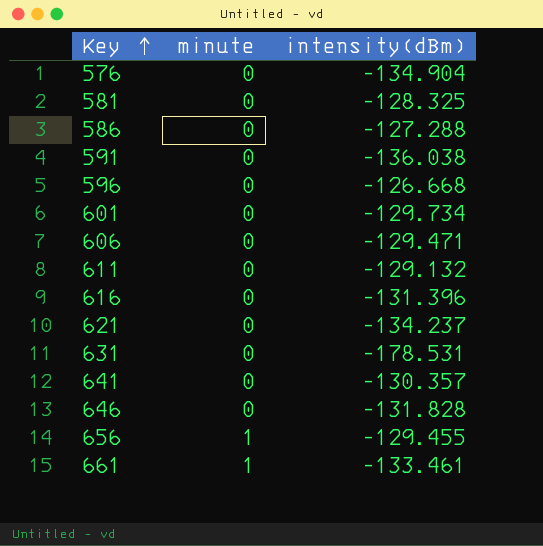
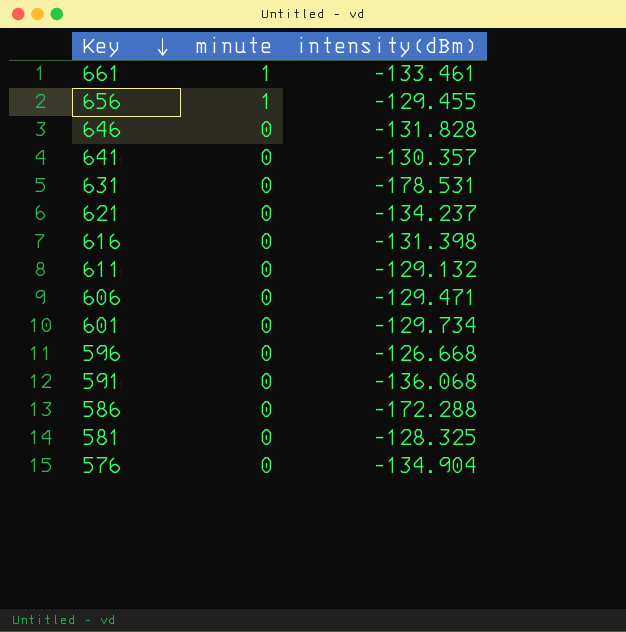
row order: Key ascending -> Key descending
616 | intensity(dBm): -131.396 -> -131.398
591 | intensity(dBm): -136.038 -> -136.068
586 | intensity(dBm): -127.288 -> -172.288

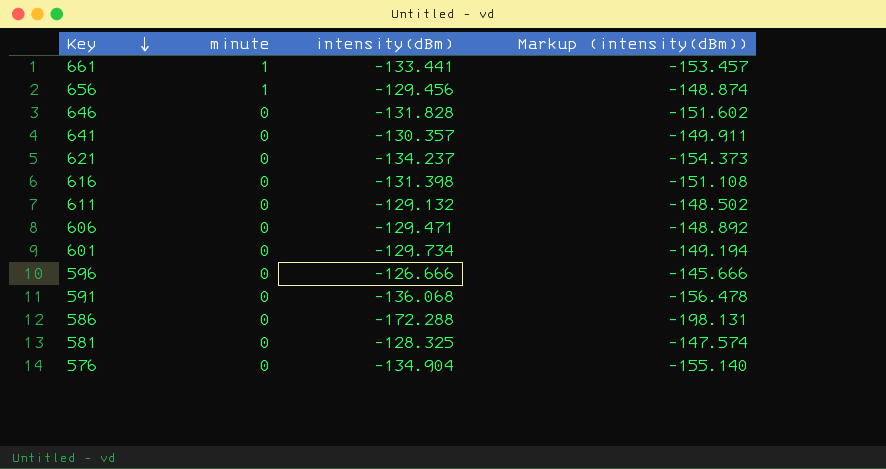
column Markup (intensity(dBm)) | formula: none -> [intensity(dBm)] * 1.15
row 631: 0 | -178.531 -> none
661 | intensity(dBm): -133.461 -> -133.441
656 | intensity(dBm): -129.455 -> -129.456
596 | intensity(dBm): -126.668 -> -126.666

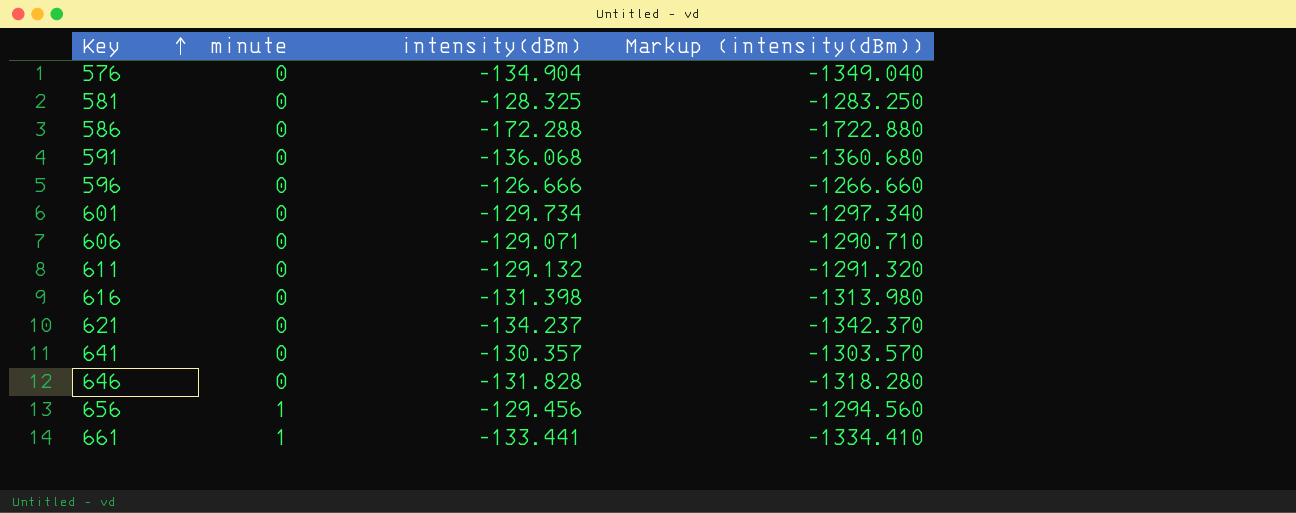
row order: Key descending -> Key ascending
column Markup (intensity(dBm)) | formula: [intensity(dBm)] * 1.15 -> [intensity(dBm)] * 10
606 | intensity(dBm): -129.471 -> -129.071

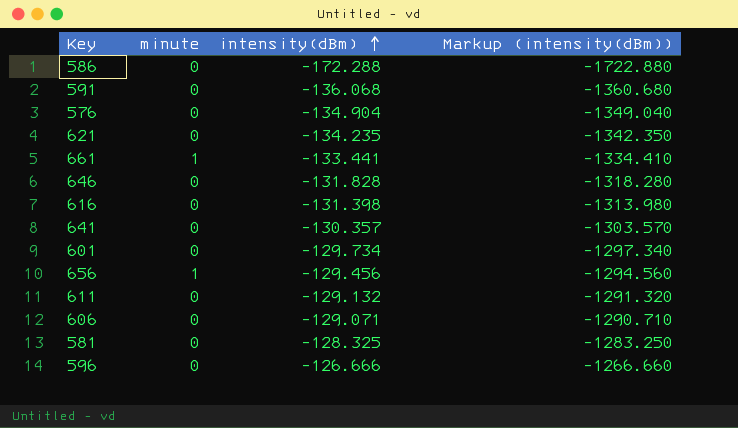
row order: Key ascending -> intensity(dBm) ascending
621 | intensity(dBm): -134.237 -> -134.235
621 | Markup (intensity(dBm)): -1342.370 -> -1342.350

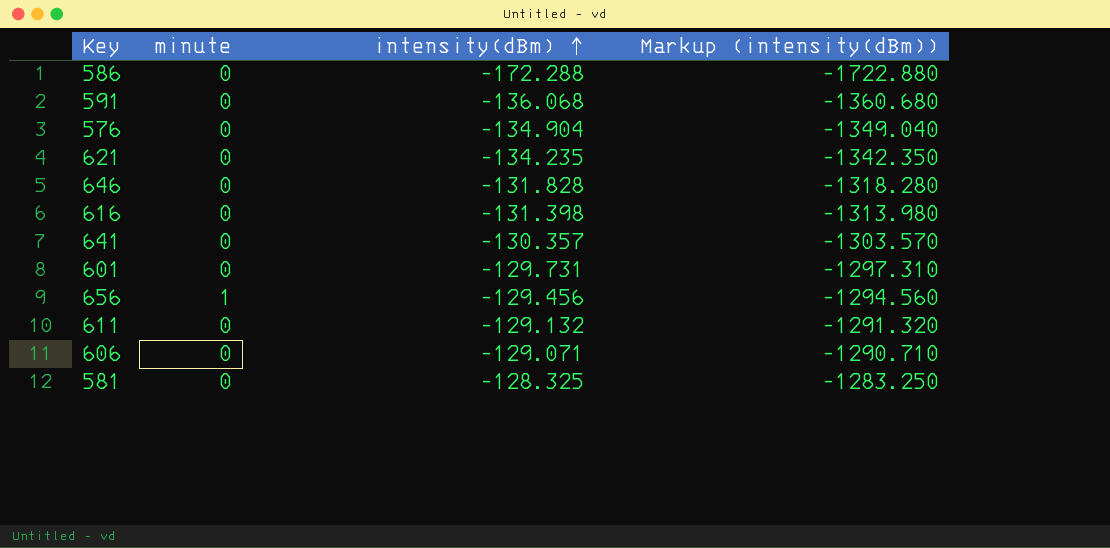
row 661: 1 | -133.441 | -1334.410 -> none
row 596: 0 | -126.666 | -1266.660 -> none
601 | intensity(dBm): -129.734 -> -129.731
601 | Markup (intensity(dBm)): -1297.340 -> -1297.310

